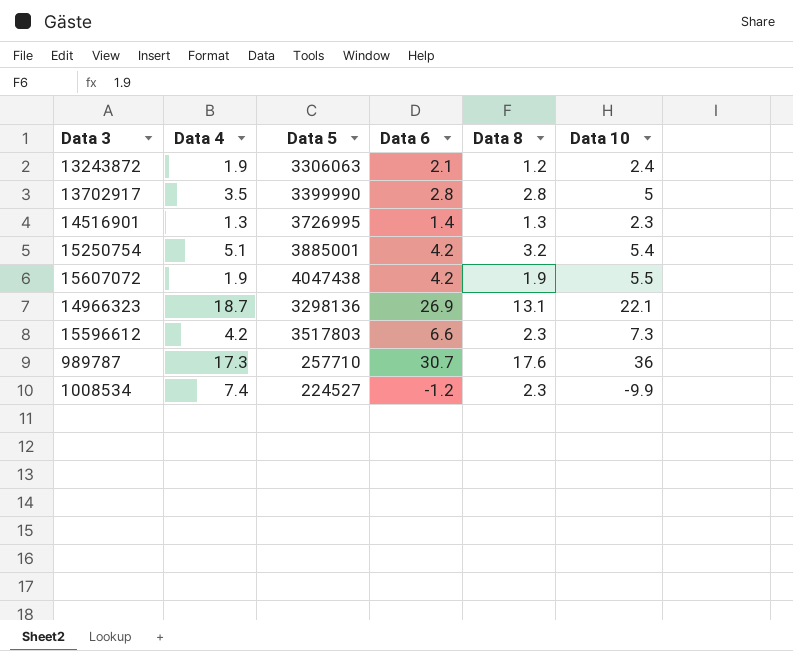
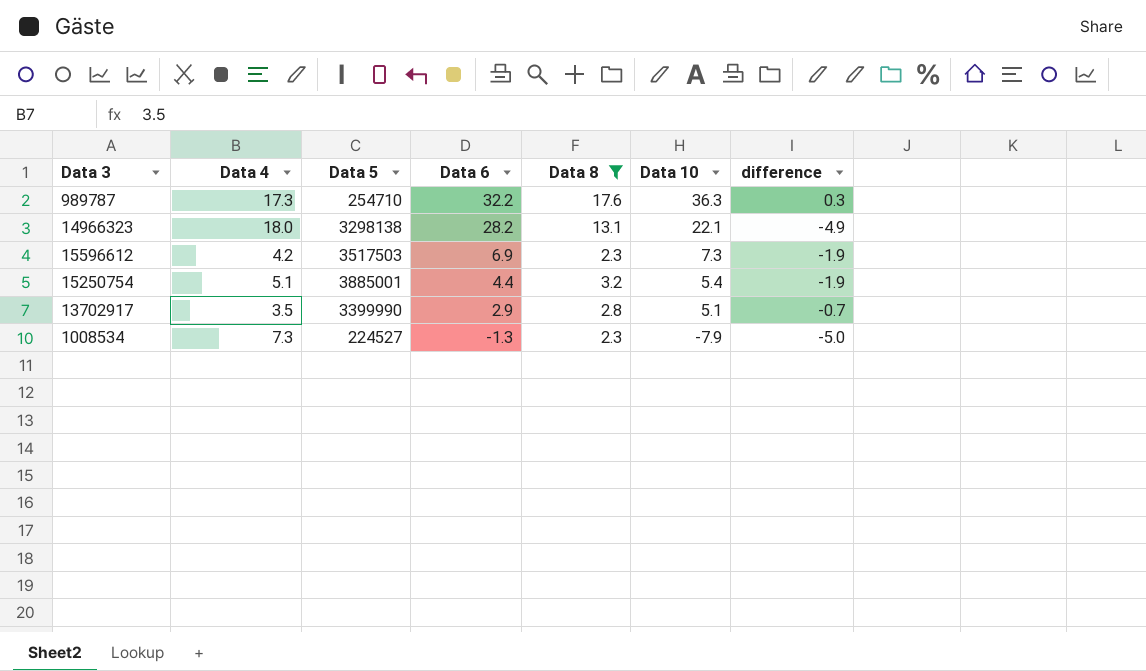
filter: none -> Data 8 >= 2.3
row order: none -> Data 6 descending
column difference | formula: none -> [Data 8] - [Data 4]
989787 | Data 5: 257710 -> 254710
989787 | Data 6: 30.7 -> 32.2
989787 | Data 10: 36 -> 36.3
14966323 | Data 4: 18.7 -> 18.0
14966323 | Data 5: 3298136 -> 3298138
14966323 | Data 6: 26.9 -> 28.2
15596612 | Data 5: 3517803 -> 3517503
15596612 | Data 6: 6.6 -> 6.9
15250754 | Data 6: 4.2 -> 4.4
13702917 | Data 6: 2.8 -> 2.9
13702917 | Data 10: 5 -> 5.1
1008534 | Data 4: 7.4 -> 7.3
1008534 | Data 6: -1.2 -> -1.3
1008534 | Data 10: -9.9 -> -7.9

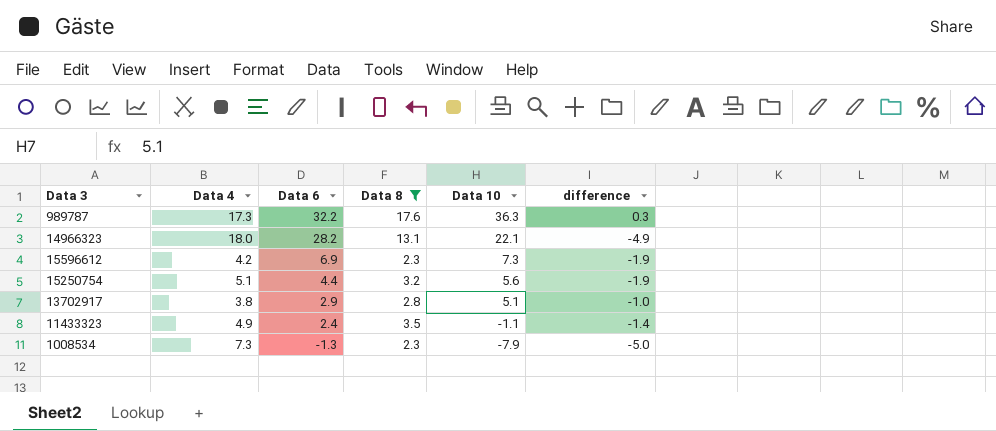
column Data 5 | position: 3 -> none
15250754 | Data 10: 5.4 -> 5.6
13702917 | Data 4: 3.5 -> 3.8
13702917 | difference: -0.7 -> -1.0
row 11433323: none -> 4.9 | 2.4 | 3.5 | -1.1 | -1.4

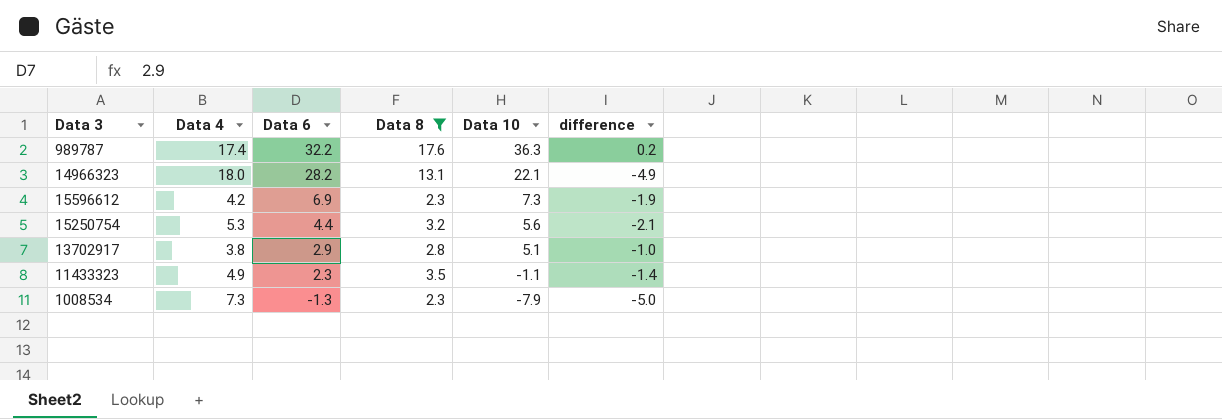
989787 | Data 4: 17.3 -> 17.4
989787 | difference: 0.3 -> 0.2
15250754 | Data 4: 5.1 -> 5.3
15250754 | difference: -1.9 -> -2.1
11433323 | Data 6: 2.4 -> 2.3

